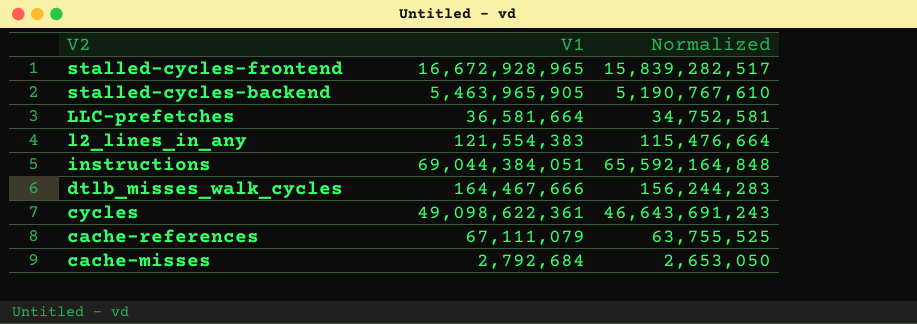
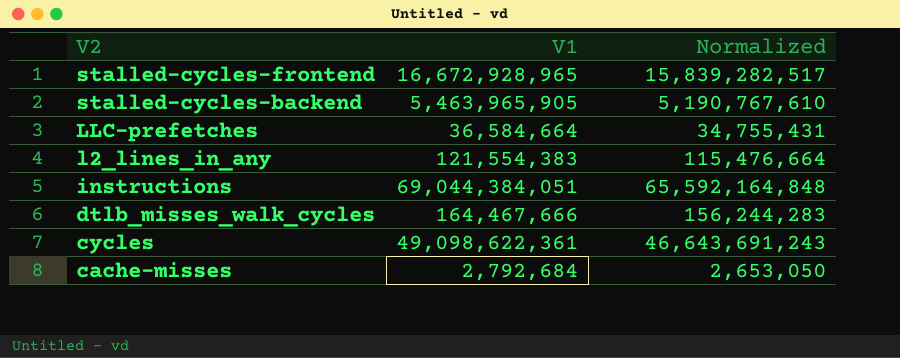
row cache-references: 67,111,079 | 63,755,525 -> none
LLC-prefetches | V1: 36,581,664 -> 36,584,664
LLC-prefetches | Normalized: 34,752,581 -> 34,755,431

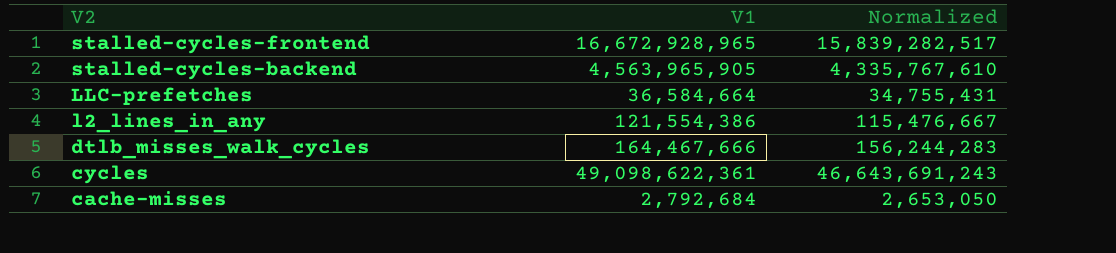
row instructions: 69,044,384,051 | 65,592,164,848 -> none
stalled-cycles-backend | V1: 5,463,965,905 -> 4,563,965,905
stalled-cycles-backend | Normalized: 5,190,767,610 -> 4,335,767,610
l2_lines_in_any | V1: 121,554,383 -> 121,554,386
l2_lines_in_any | Normalized: 115,476,664 -> 115,476,667

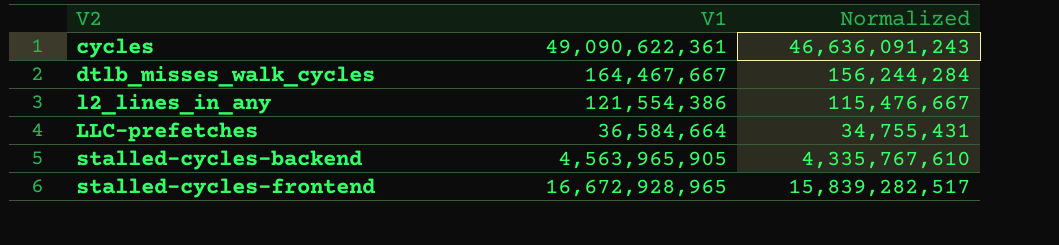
row order: V2 descending -> V2 ascending
row cache-misses: 2,792,684 | 2,653,050 -> none
cycles | V1: 49,098,622,361 -> 49,090,622,361
cycles | Normalized: 46,643,691,243 -> 46,636,091,243
dtlb_misses_walk_cycles | V1: 164,467,666 -> 164,467,667
dtlb_misses_walk_cycles | Normalized: 156,244,283 -> 156,244,284

